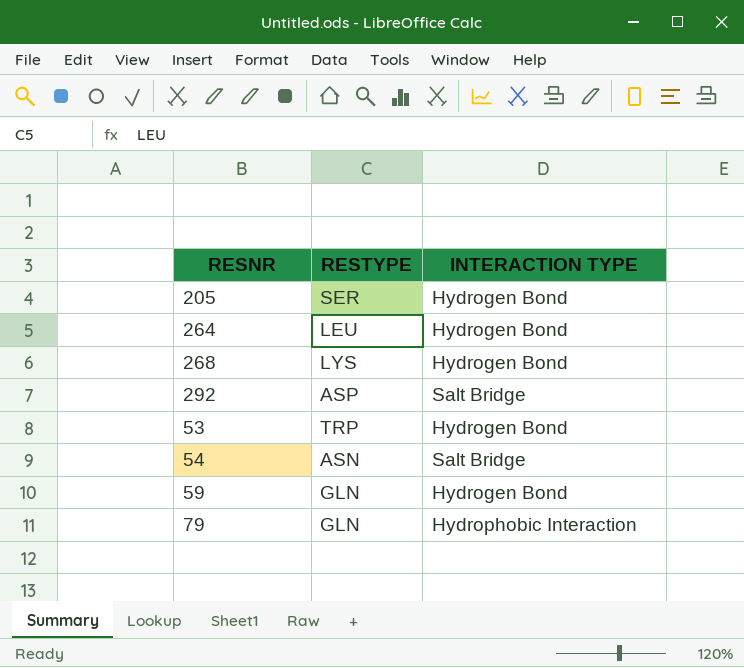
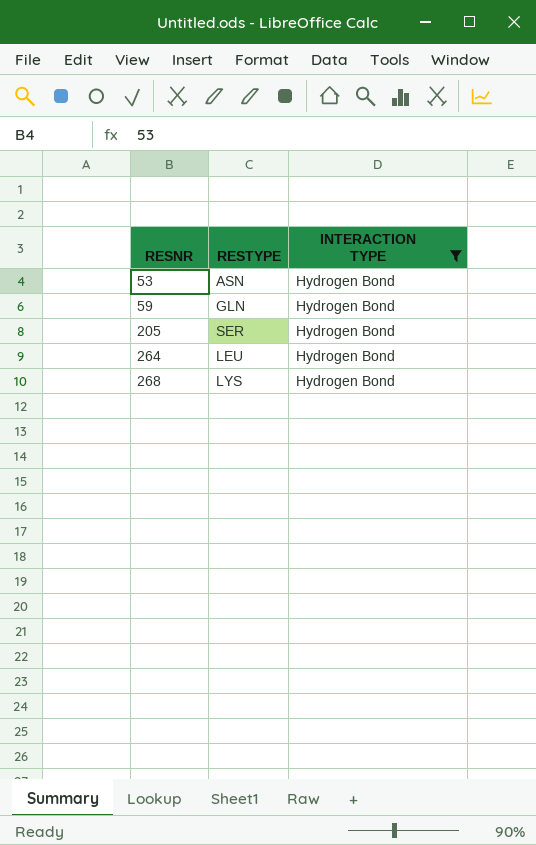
filter: none -> INTERACTION TYPE = Hydrogen Bond
row order: none -> RESNR ascending
53 | RESTYPE: TRP -> ASN

